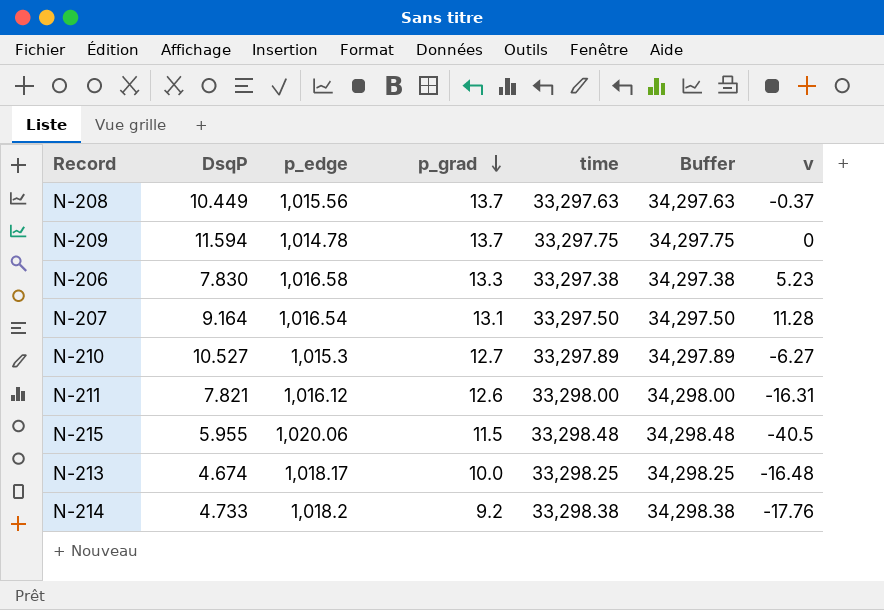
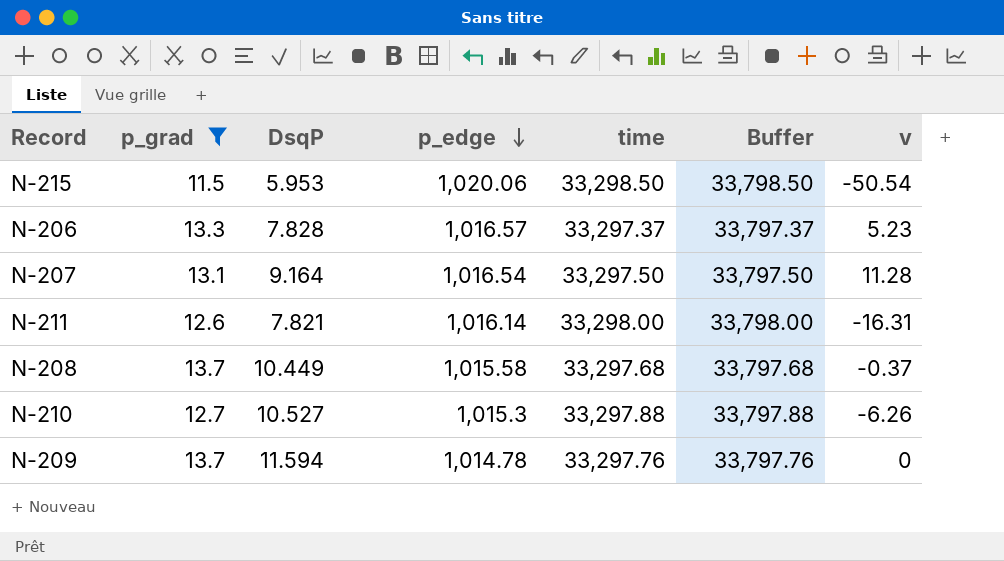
filter: none -> p_grad >= 11.5
row order: p_grad descending -> p_edge descending
column p_grad | position: 4 -> 2
column Buffer | formula: [time] + 1000 -> [time] + 500
N-215 | DsqP: 5.955 -> 5.953
N-215 | time: 33,298.48 -> 33,298.50
N-215 | v: -40.5 -> -50.54
N-206 | DsqP: 7.830 -> 7.828
N-206 | p_edge: 1,016.58 -> 1,016.57
N-206 | time: 33,297.38 -> 33,297.37
N-211 | p_edge: 1,016.12 -> 1,016.14
N-208 | p_edge: 1,015.56 -> 1,015.58
N-208 | time: 33,297.63 -> 33,297.68
N-210 | time: 33,297.89 -> 33,297.88
N-210 | v: -6.27 -> -6.26
N-209 | time: 33,297.75 -> 33,297.76

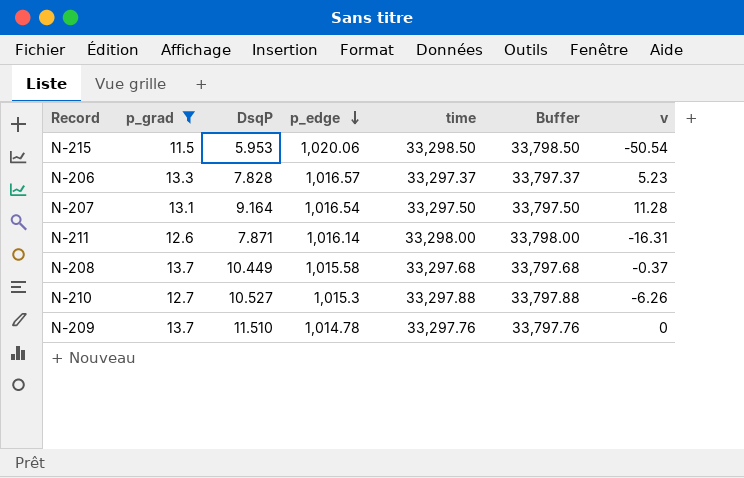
N-211 | DsqP: 7.821 -> 7.871
N-209 | DsqP: 11.594 -> 11.510

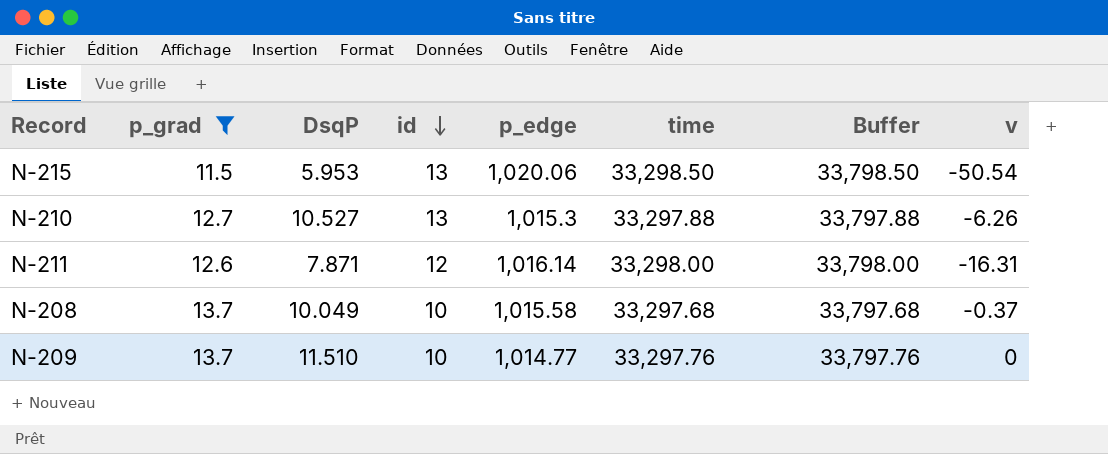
row order: p_edge descending -> id descending
column id | position: none -> 4
row N-206: 13.3 | 7.828 | 1,016.57 | 33,297.37 | 33,797.37 | 5.23 -> none
row N-207: 13.1 | 9.164 | 1,016.54 | 33,297.50 | 33,797.50 | 11.28 -> none
N-208 | DsqP: 10.449 -> 10.049
N-209 | p_edge: 1,014.78 -> 1,014.77

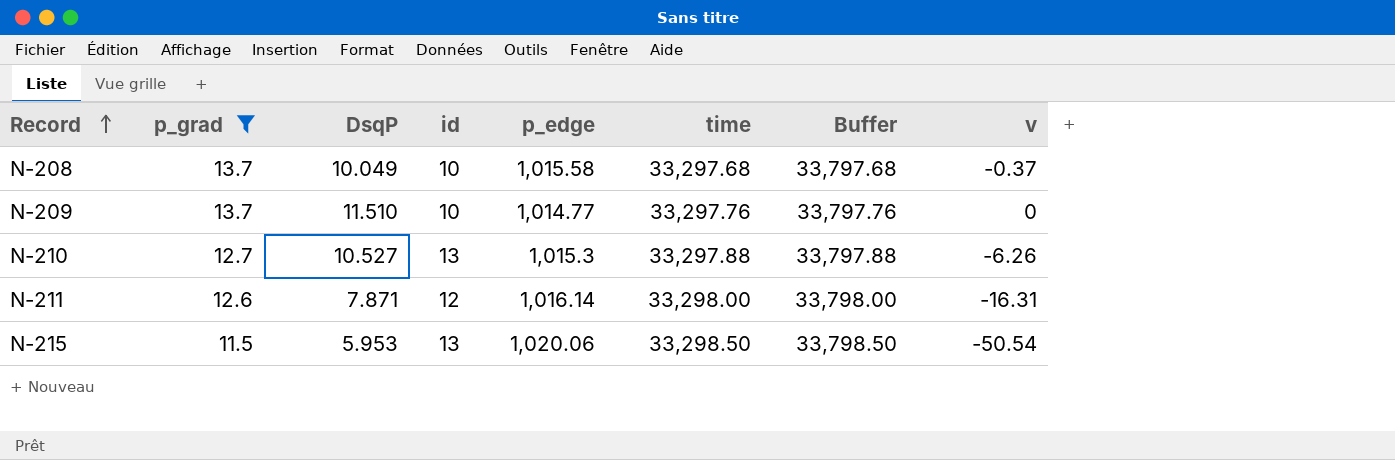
row order: id descending -> Record ascending

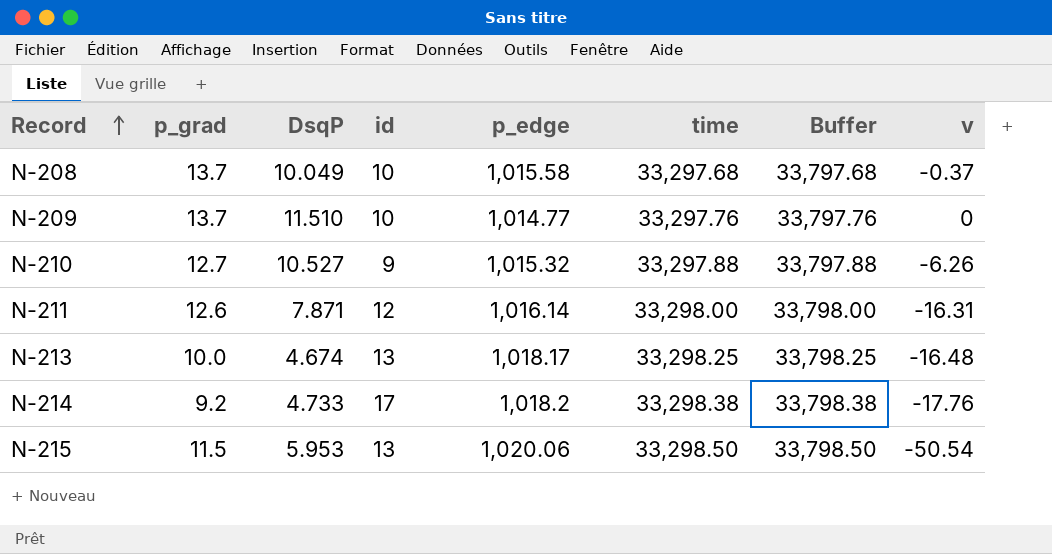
filter: p_grad >= 11.5 -> none
N-210 | id: 13 -> 9
N-210 | p_edge: 1,015.3 -> 1,015.32

